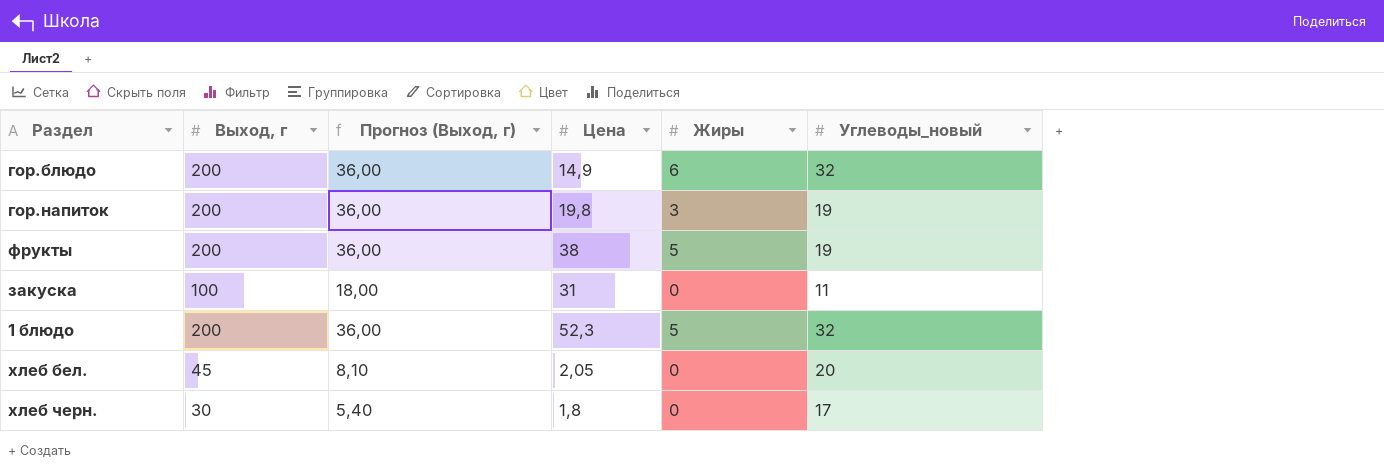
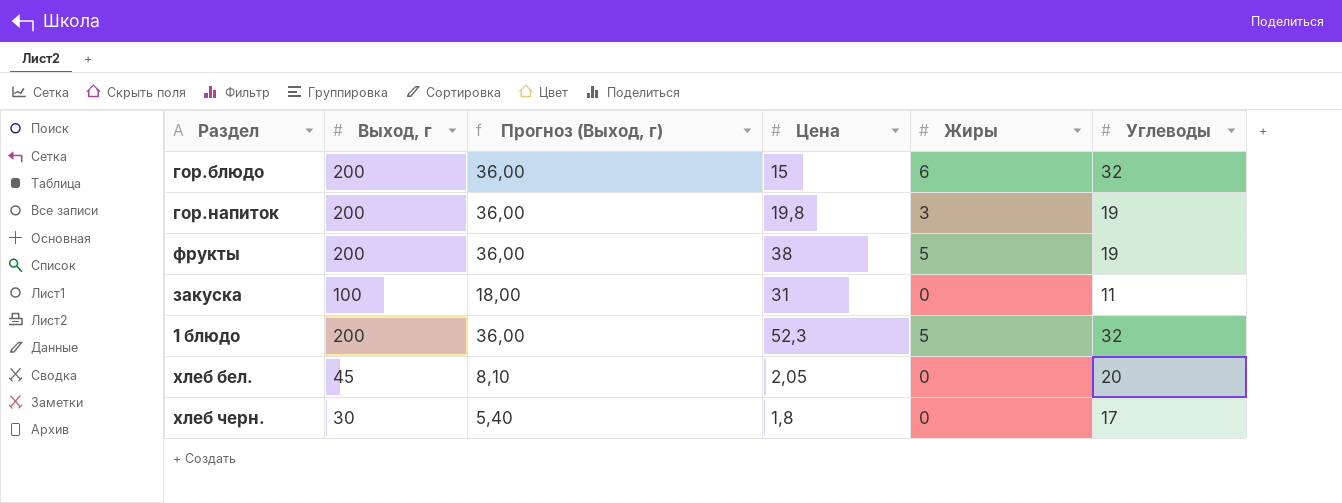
column name: Углеводы_новый -> Углеводы
гор.блюдо | Цена: 14,9 -> 15

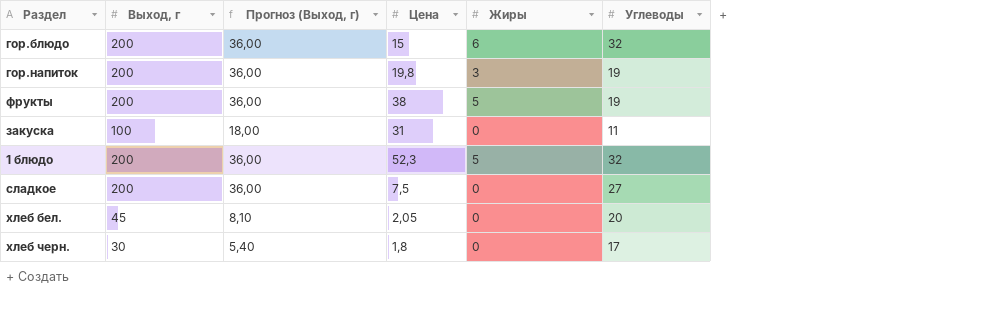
row сладкое: none -> 200 | 36,00 | 7,5 | 0 | 27

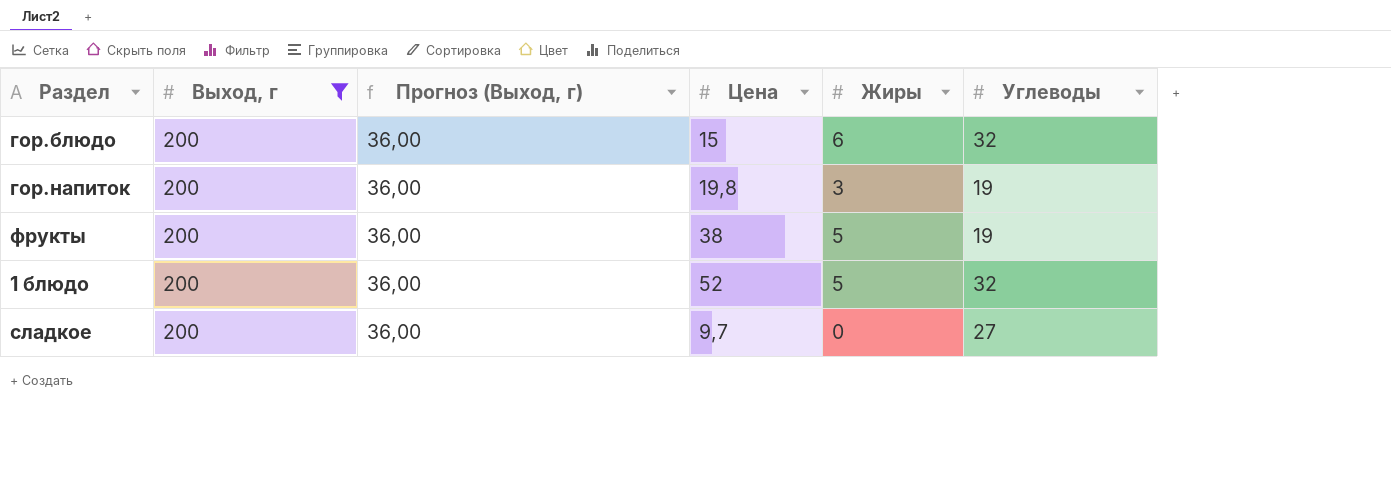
filter: none -> Выход, г = 200
1 блюдо | Цена: 52,3 -> 52
сладкое | Цена: 7,5 -> 9,7

